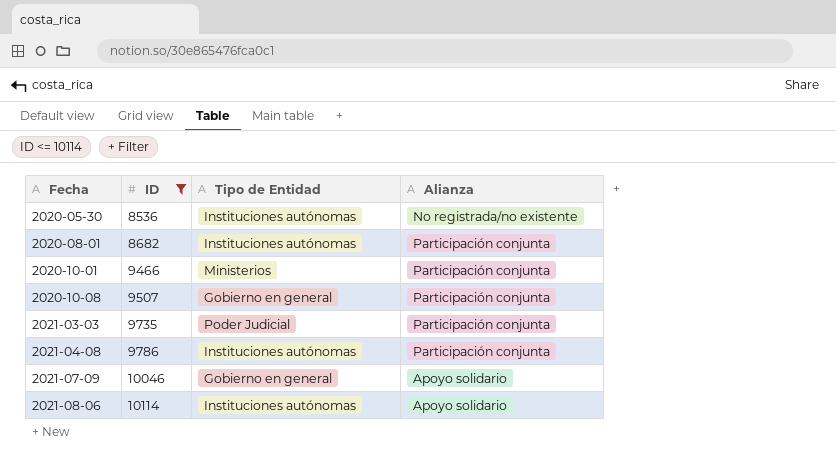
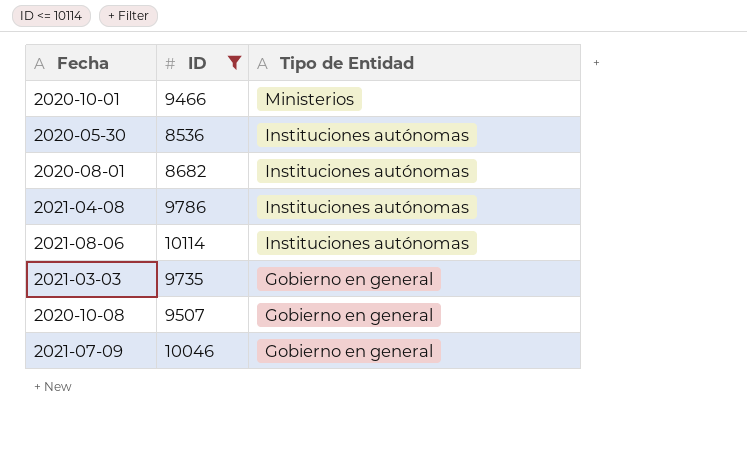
row order: Fecha ascending -> Tipo de Entidad descending
column Alianza | position: 4 -> none
2021-03-03 | Tipo de Entidad: Poder Judicial -> Gobierno en general

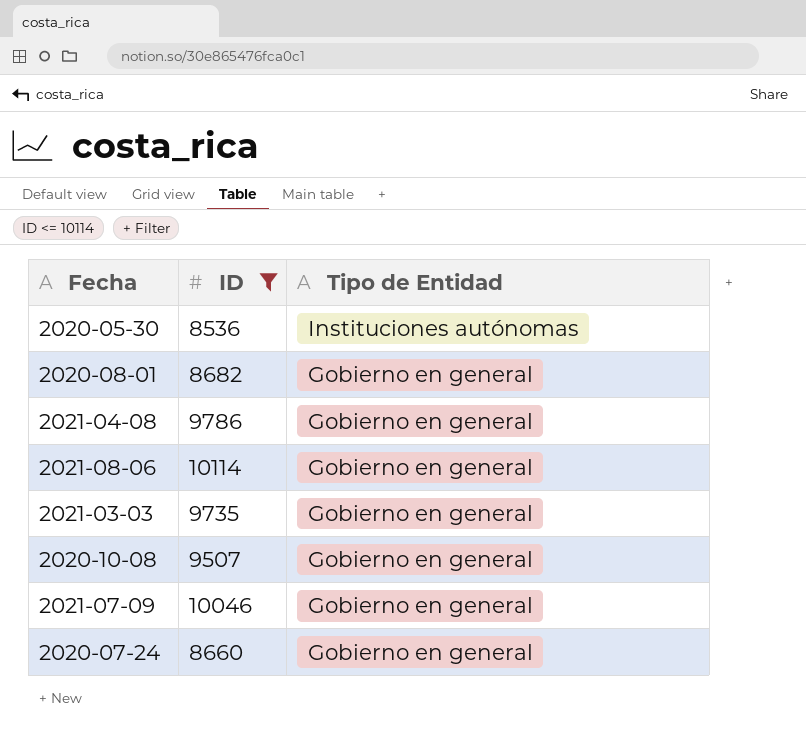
row 2020-10-01: 9466 | Ministerios -> none
2020-08-01 | Tipo de Entidad: Instituciones autónomas -> Gobierno en general
2021-04-08 | Tipo de Entidad: Instituciones autónomas -> Gobierno en general
2021-08-06 | Tipo de Entidad: Instituciones autónomas -> Gobierno en general
row 2020-07-24: none -> 8660 | Gobierno en general

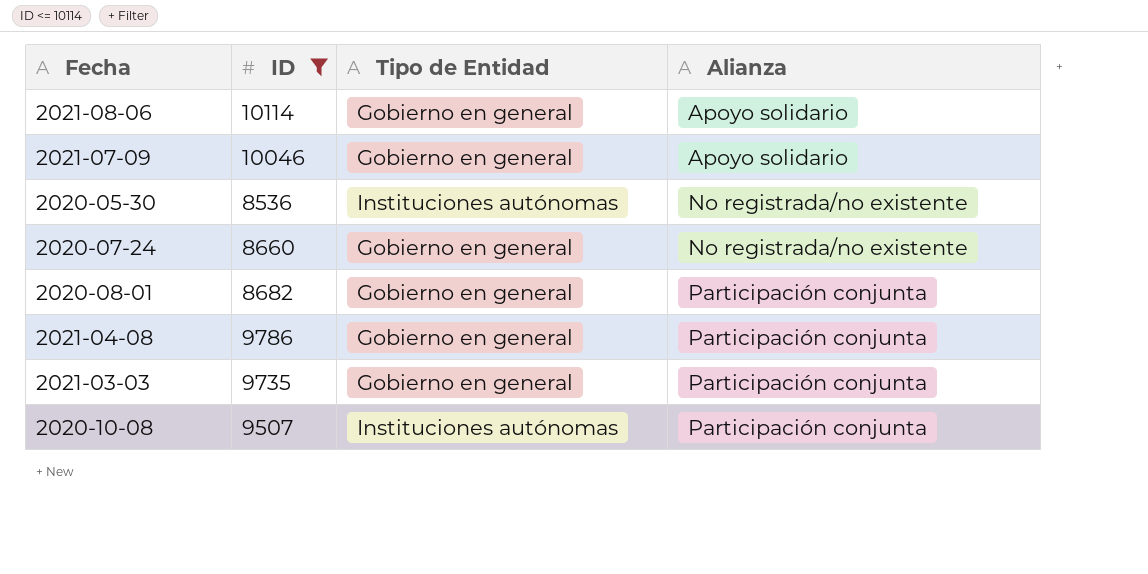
row order: Tipo de Entidad descending -> Alianza ascending
column Alianza | position: none -> 4
2020-10-08 | Tipo de Entidad: Gobierno en general -> Instituciones autónomas

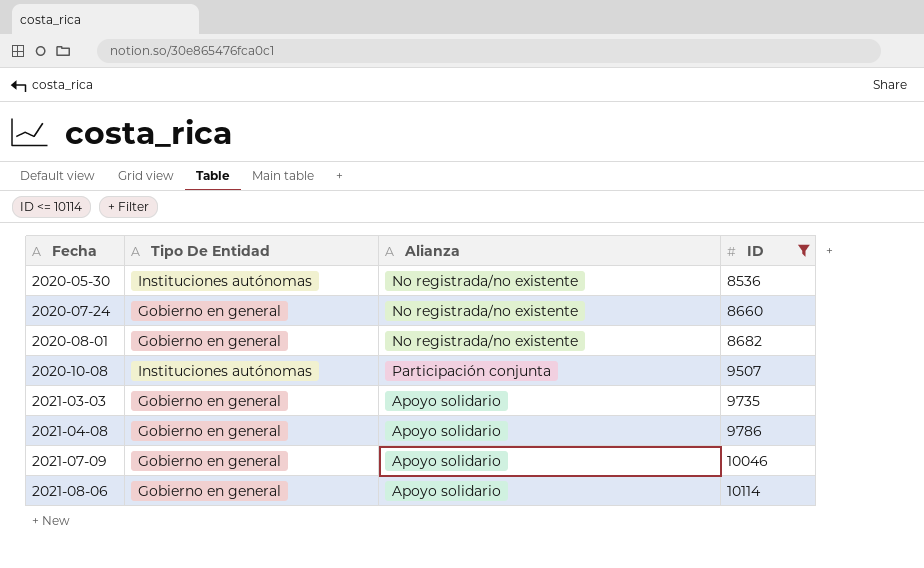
row order: Alianza ascending -> Fecha ascending
column name: Tipo de Entidad -> Tipo De Entidad
column ID | position: 2 -> 4
2020-08-01 | Alianza: Participación conjunta -> No registrada/no existente
2021-03-03 | Alianza: Participación conjunta -> Apoyo solidario
2021-04-08 | Alianza: Participación conjunta -> Apoyo solidario

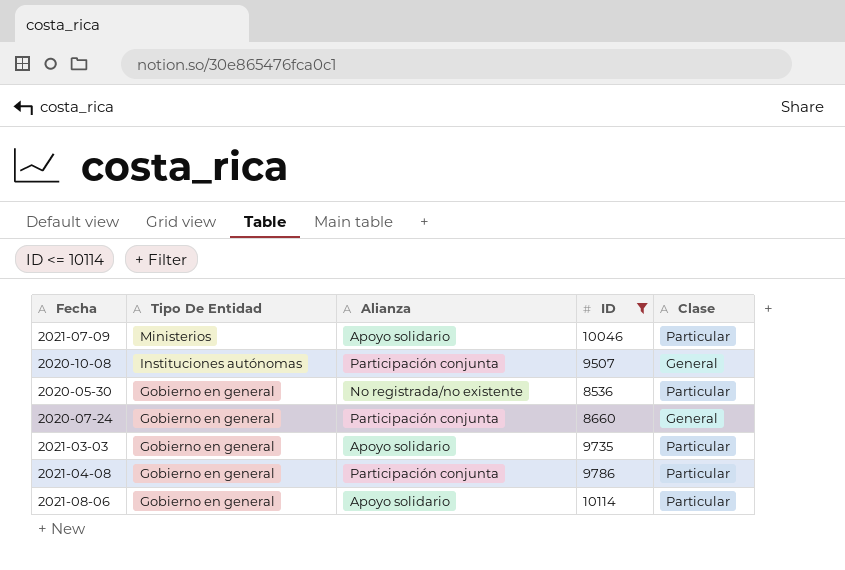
row order: Fecha ascending -> Tipo De Entidad descending
column Clase | position: none -> 5
row 2020-08-01: Gobierno en general | No registrada/no existente | 8682 -> none
2021-07-09 | Tipo De Entidad: Gobierno en general -> Ministerios
2020-05-30 | Tipo De Entidad: Instituciones autónomas -> Gobierno en general
2020-07-24 | Alianza: No registrada/no existente -> Participación conjunta
2021-04-08 | Alianza: Apoyo solidario -> Participación conjunta

